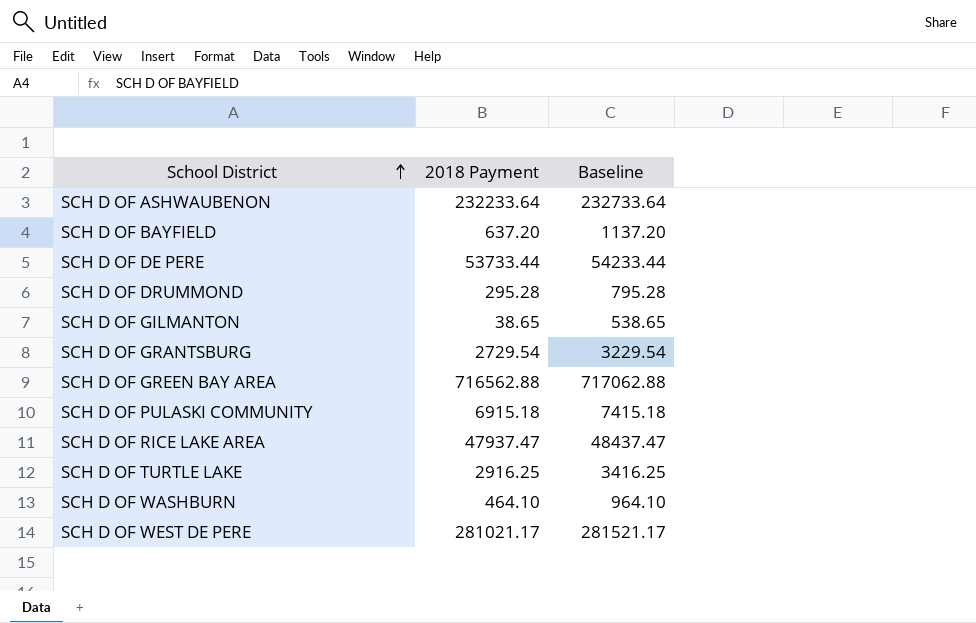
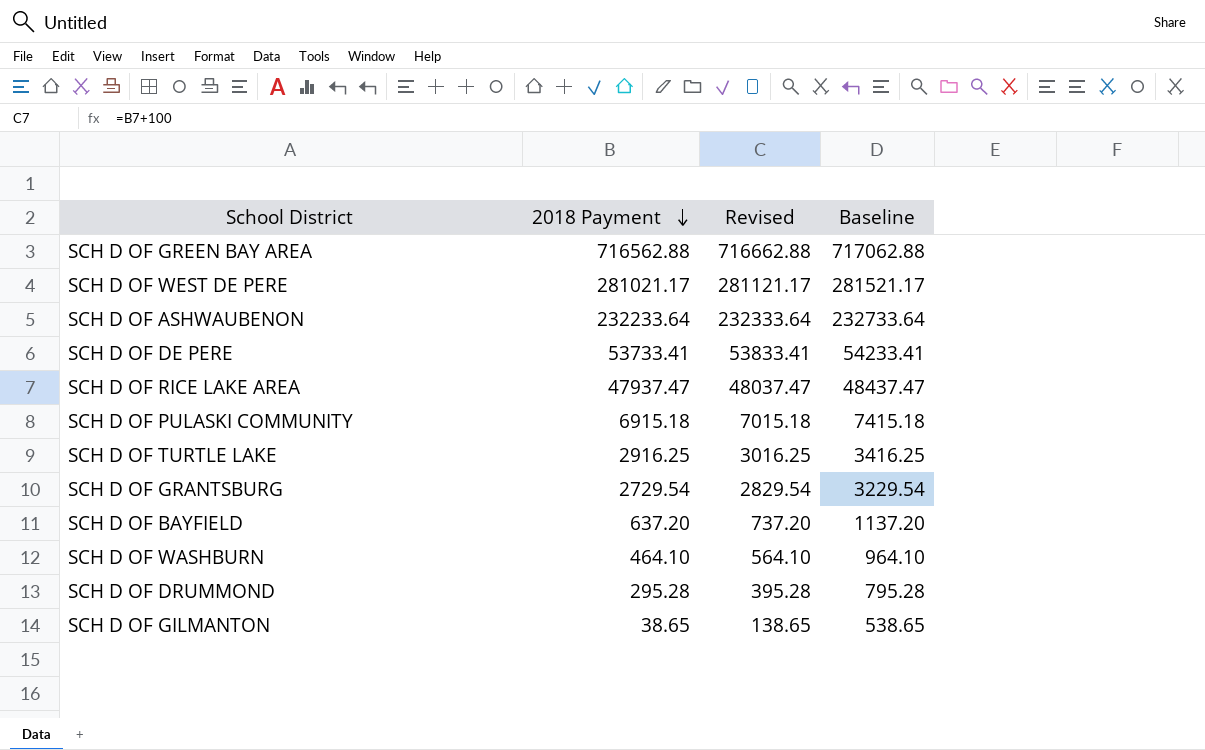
row order: School District ascending -> 2018 Payment descending
column Revised | formula: none -> [2018 Payment] + 100
SCH D OF DE PERE | 2018 Payment: 53733.44 -> 53733.41
SCH D OF DE PERE | Baseline: 54233.44 -> 54233.41

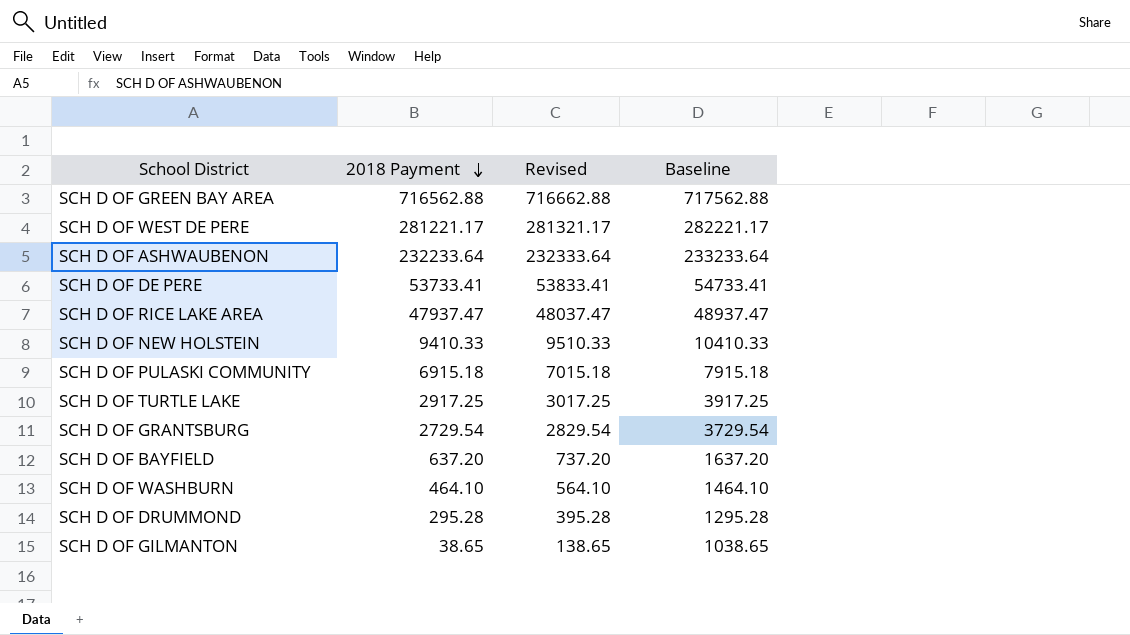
column Baseline | formula: [2018 Payment] + 500 -> [2018 Payment] + 1000
SCH D OF WEST DE PERE | 2018 Payment: 281021.17 -> 281221.17
SCH D OF WEST DE PERE | Revised: 281121.17 -> 281321.17
row SCH D OF NEW HOLSTEIN: none -> 9410.33 | 9510.33 | 10410.33
SCH D OF TURTLE LAKE | 2018 Payment: 2916.25 -> 2917.25
SCH D OF TURTLE LAKE | Revised: 3016.25 -> 3017.25

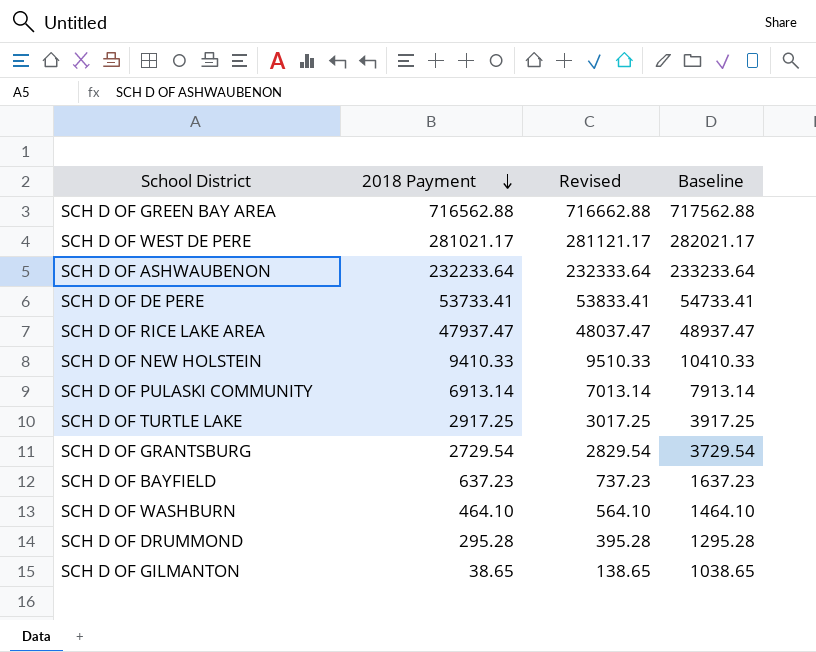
SCH D OF WEST DE PERE | 2018 Payment: 281221.17 -> 281021.17
SCH D OF WEST DE PERE | Revised: 281321.17 -> 281121.17
SCH D OF WEST DE PERE | Baseline: 282221.17 -> 282021.17
SCH D OF PULASKI COMMUNITY | 2018 Payment: 6915.18 -> 6913.14
SCH D OF PULASKI COMMUNITY | Revised: 7015.18 -> 7013.14
SCH D OF PULASKI COMMUNITY | Baseline: 7915.18 -> 7913.14
SCH D OF BAYFIELD | 2018 Payment: 637.20 -> 637.23
SCH D OF BAYFIELD | Revised: 737.20 -> 737.23
SCH D OF BAYFIELD | Baseline: 1637.20 -> 1637.23

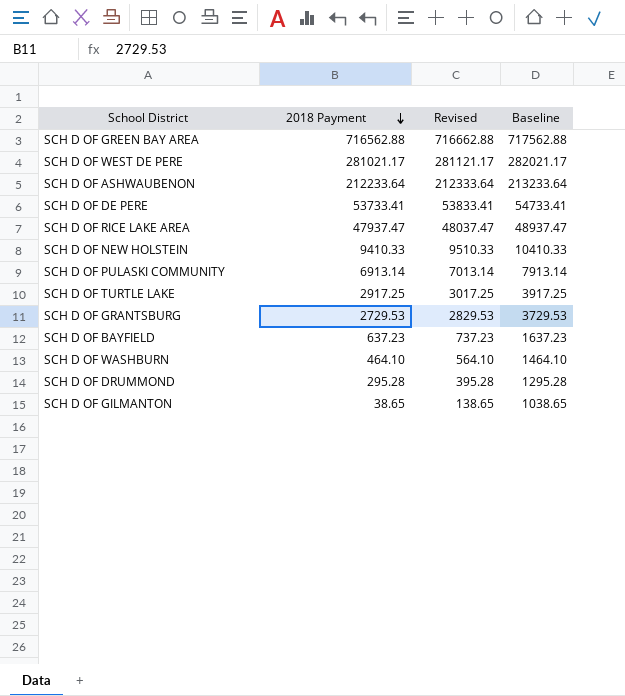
SCH D OF ASHWAUBENON | 2018 Payment: 232233.64 -> 212233.64
SCH D OF ASHWAUBENON | Revised: 232333.64 -> 212333.64
SCH D OF ASHWAUBENON | Baseline: 233233.64 -> 213233.64
SCH D OF GRANTSBURG | 2018 Payment: 2729.54 -> 2729.53
SCH D OF GRANTSBURG | Revised: 2829.54 -> 2829.53
SCH D OF GRANTSBURG | Baseline: 3729.54 -> 3729.53

